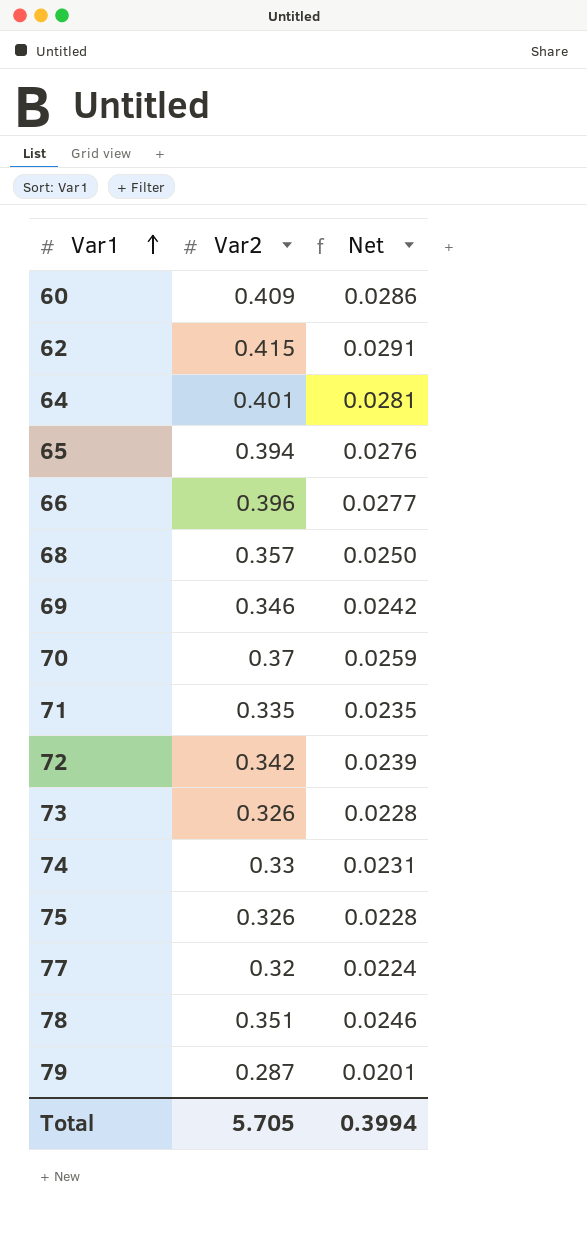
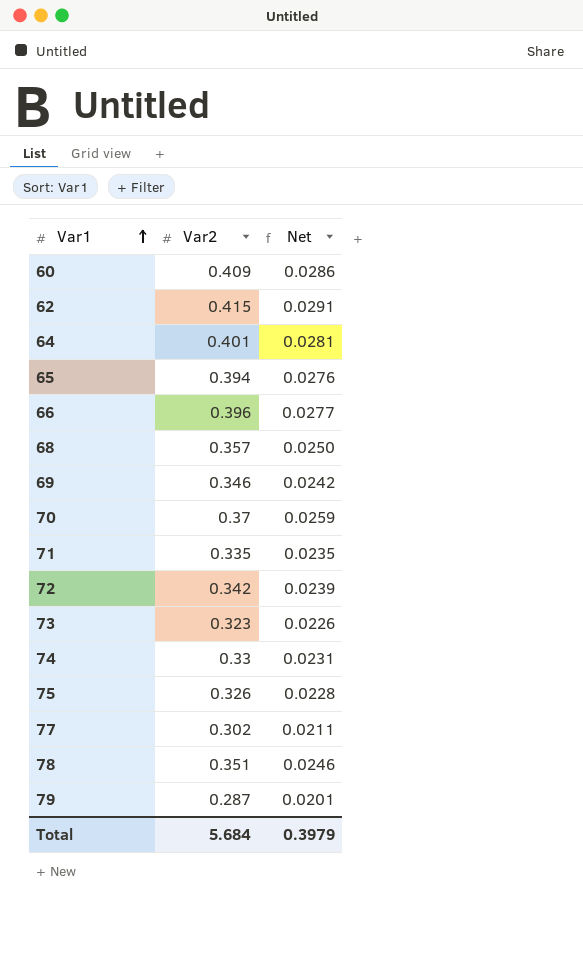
73 | Var2: 0.326 -> 0.323
73 | Net: 0.0228 -> 0.0226
77 | Var2: 0.32 -> 0.302
77 | Net: 0.0224 -> 0.0211
Total | Var2: 5.705 -> 5.684
Total | Net: 0.3994 -> 0.3979

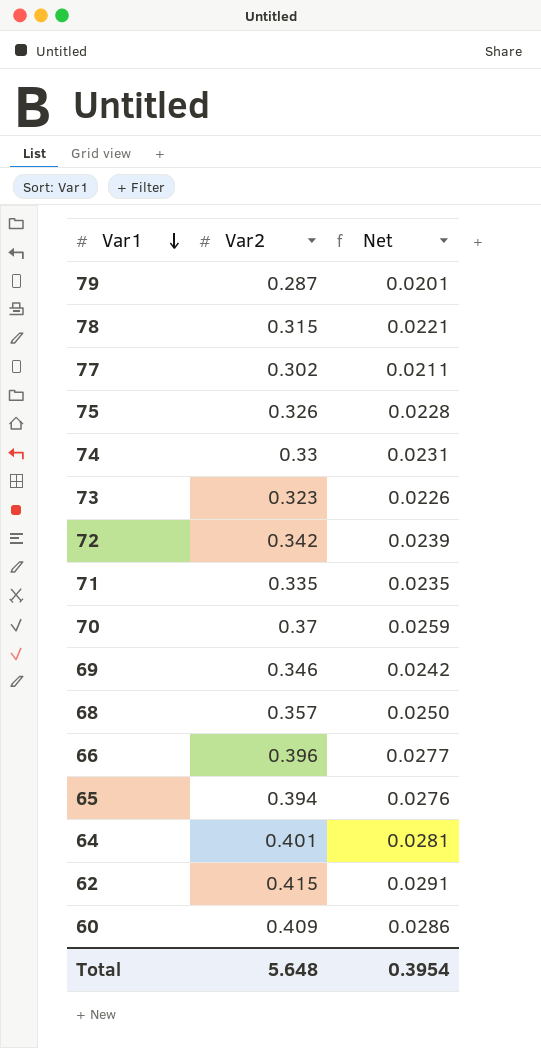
row order: Var1 ascending -> Var1 descending
78 | Var2: 0.351 -> 0.315
78 | Net: 0.0246 -> 0.0221
Total | Var2: 5.684 -> 5.648
Total | Net: 0.3979 -> 0.3954

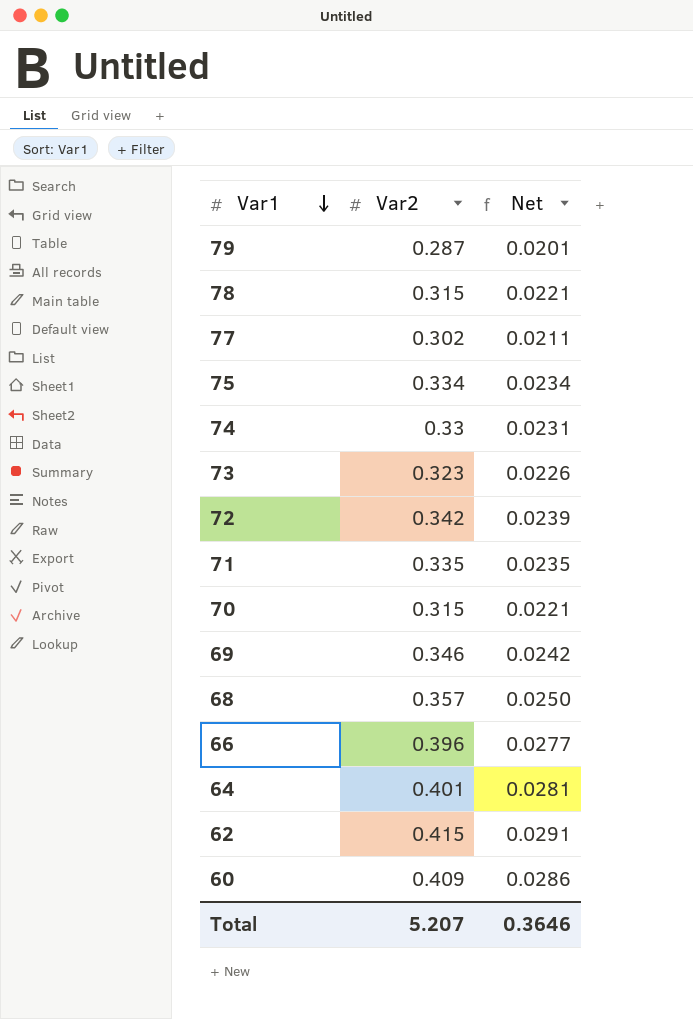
row 65: 0.394 | 0.0276 -> none
75 | Var2: 0.326 -> 0.334
75 | Net: 0.0228 -> 0.0234
70 | Var2: 0.37 -> 0.315
70 | Net: 0.0259 -> 0.0221
Total | Var2: 5.648 -> 5.207
Total | Net: 0.3954 -> 0.3646

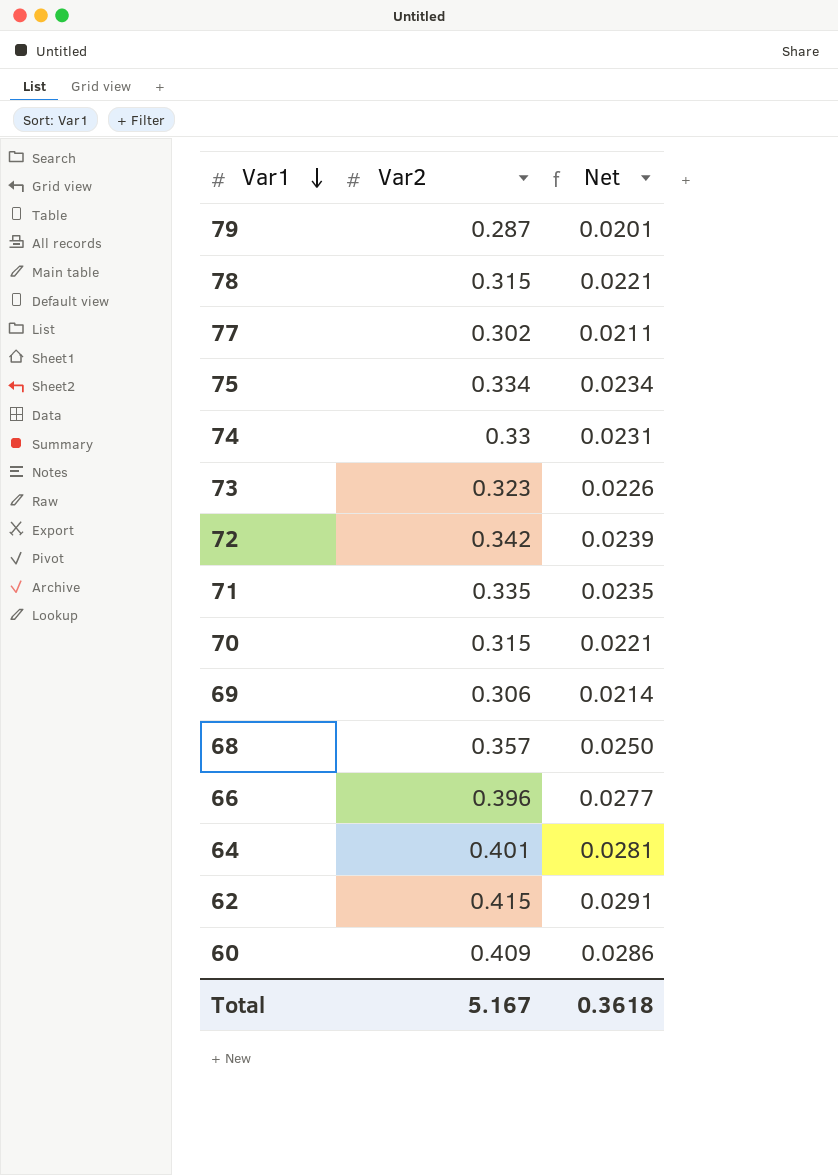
69 | Var2: 0.346 -> 0.306
69 | Net: 0.0242 -> 0.0214
Total | Var2: 5.207 -> 5.167
Total | Net: 0.3646 -> 0.3618

